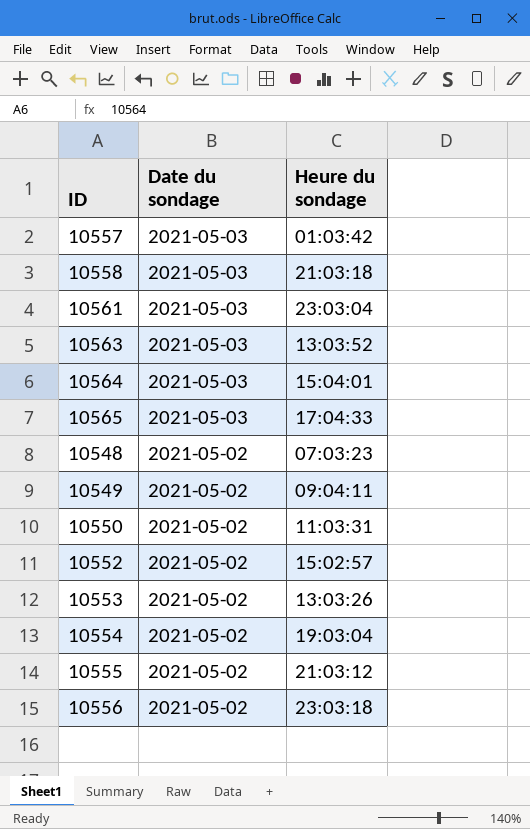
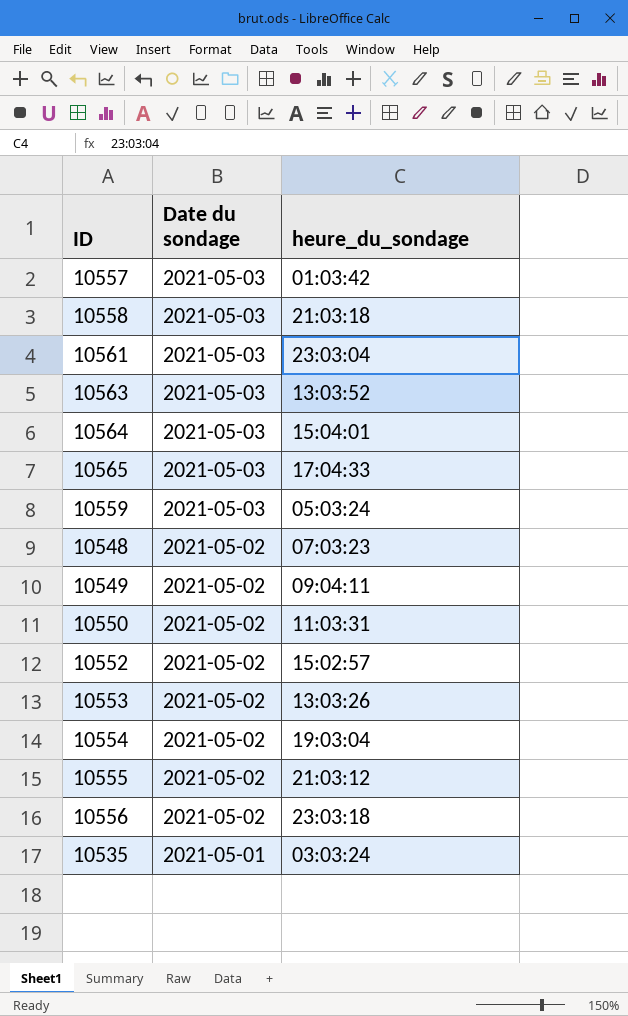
column name: Heure du sondage -> heure_du_sondage
row 10559: none -> 2021-05-03 | 05:03:24
row 10535: none -> 2021-05-01 | 03:03:24

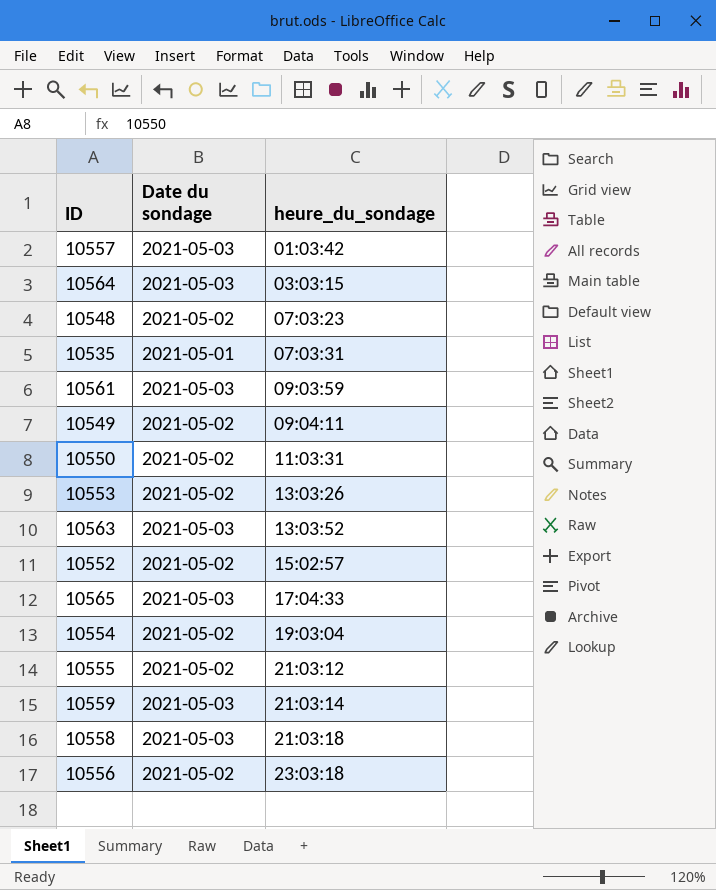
row order: Date du sondage descending -> heure_du_sondage ascending
10564 | heure_du_sondage: 15:04:01 -> 03:03:15
10535 | heure_du_sondage: 03:03:24 -> 07:03:31
10561 | heure_du_sondage: 23:03:04 -> 09:03:59
10559 | heure_du_sondage: 05:03:24 -> 21:03:14

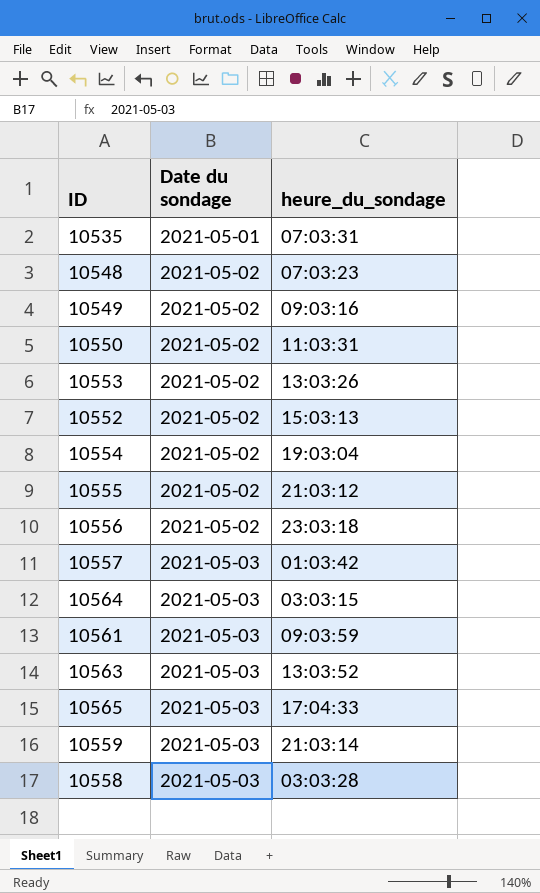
row order: heure_du_sondage ascending -> Date du sondage ascending
10549 | heure_du_sondage: 09:04:11 -> 09:03:16
10552 | heure_du_sondage: 15:02:57 -> 15:03:13
10558 | heure_du_sondage: 21:03:18 -> 03:03:28

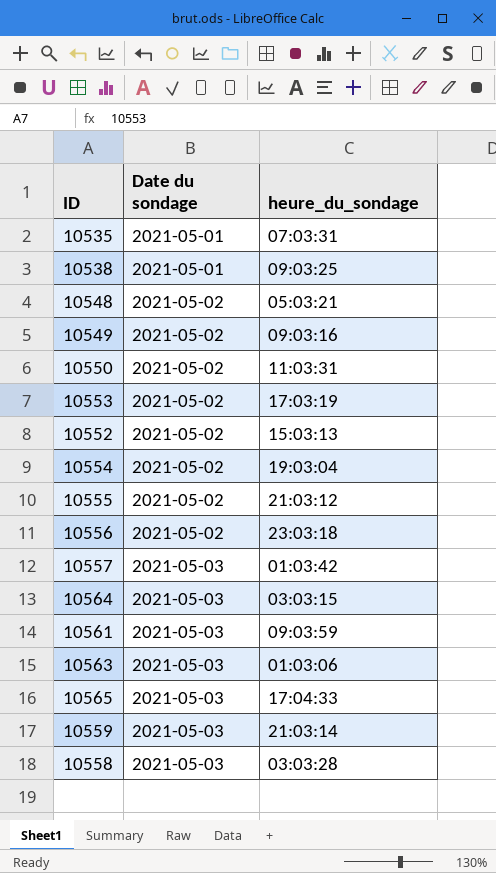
row 10538: none -> 2021-05-01 | 09:03:25
10548 | heure_du_sondage: 07:03:23 -> 05:03:21
10553 | heure_du_sondage: 13:03:26 -> 17:03:19
10563 | heure_du_sondage: 13:03:52 -> 01:03:06

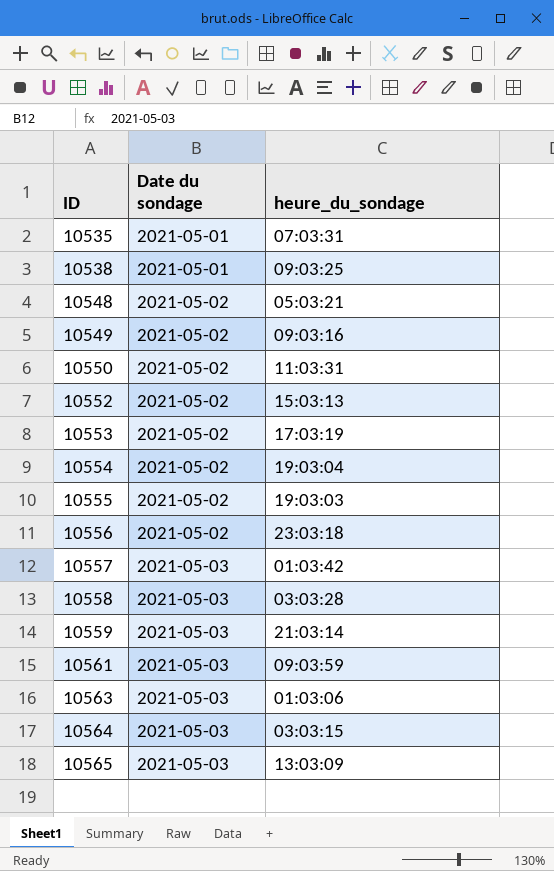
row order: Date du sondage ascending -> ID ascending
10555 | heure_du_sondage: 21:03:12 -> 19:03:03
10565 | heure_du_sondage: 17:04:33 -> 13:03:09

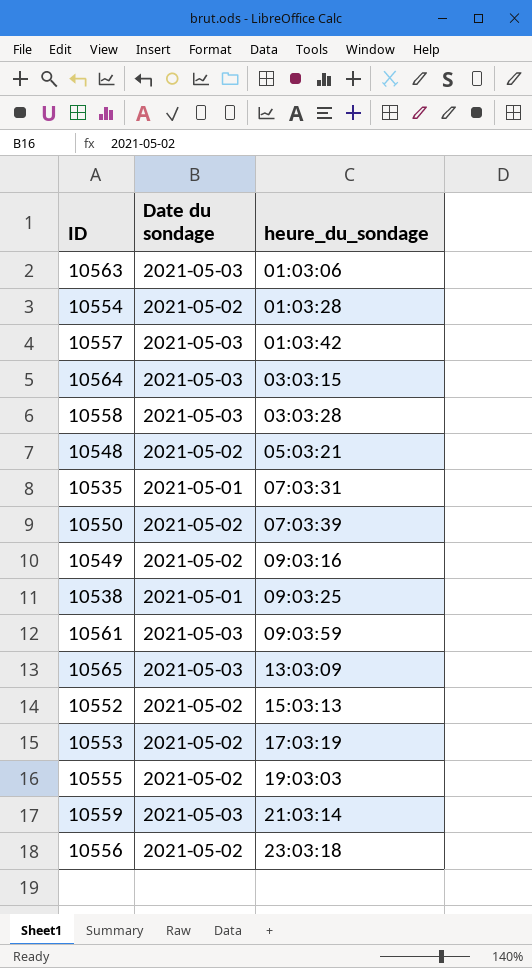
row order: ID ascending -> heure_du_sondage ascending
10554 | heure_du_sondage: 19:03:04 -> 01:03:28
10550 | heure_du_sondage: 11:03:31 -> 07:03:39

